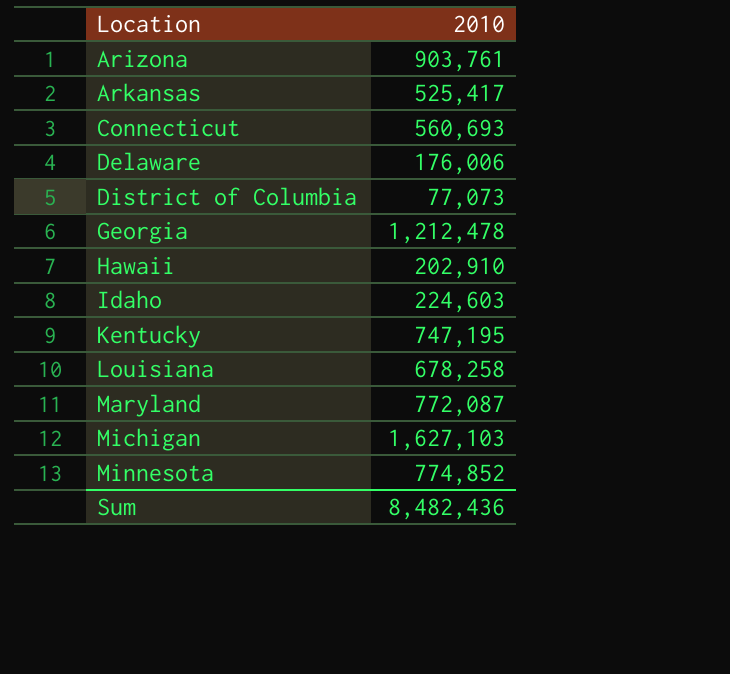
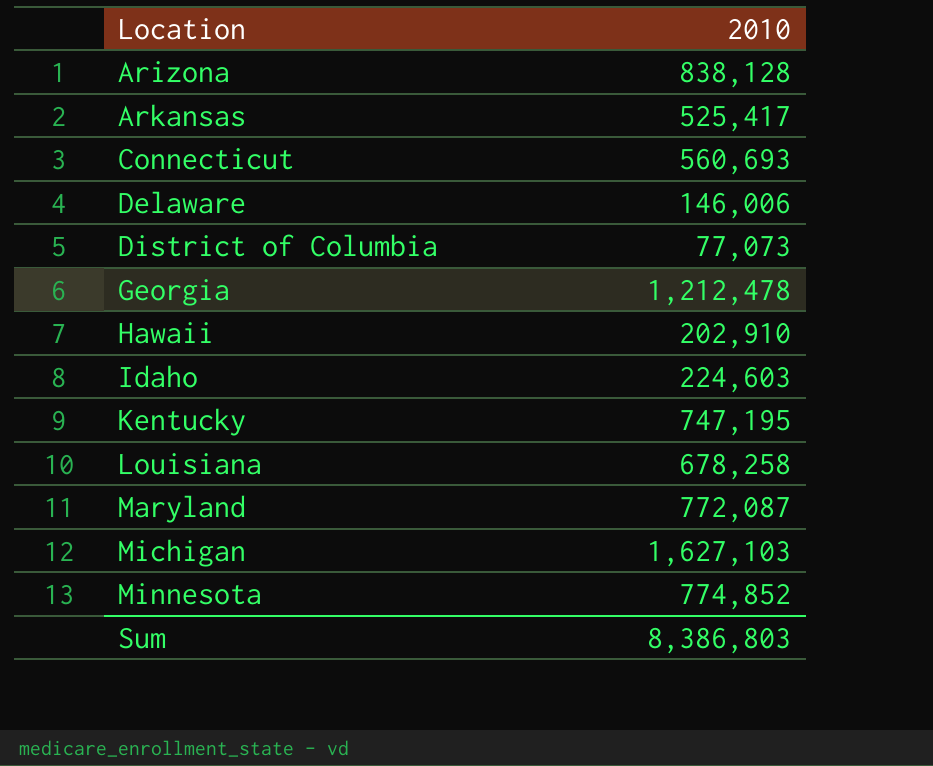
Arizona | 2010: 903,761 -> 838,128
Delaware | 2010: 176,006 -> 146,006
Sum | 2010: 8,482,436 -> 8,386,803

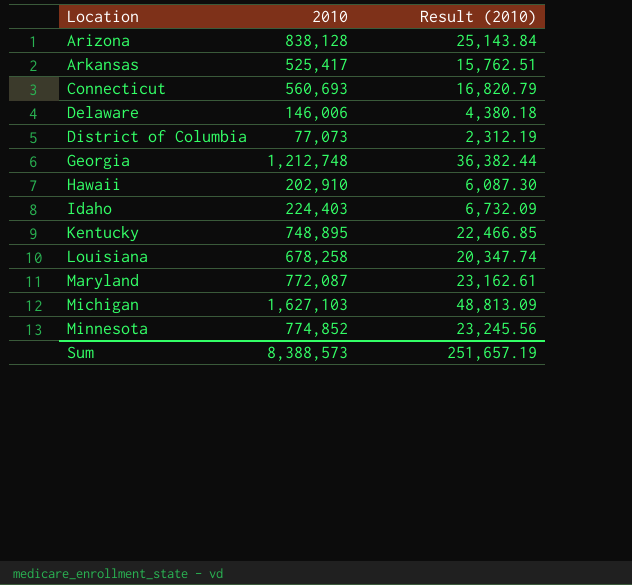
column Result (2010) | formula: none -> [2010] * 0.03
Georgia | 2010: 1,212,478 -> 1,212,748
Idaho | 2010: 224,603 -> 224,403
Kentucky | 2010: 747,195 -> 748,895
Sum | 2010: 8,386,803 -> 8,388,573

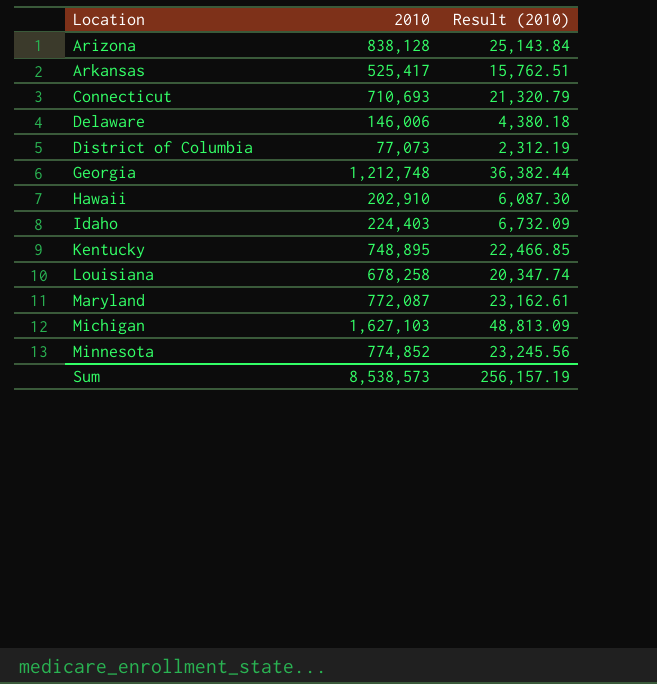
Connecticut | 2010: 560,693 -> 710,693
Connecticut | Result (2010): 16,820.79 -> 21,320.79
Sum | 2010: 8,388,573 -> 8,538,573
Sum | Result (2010): 251,657.19 -> 256,157.19

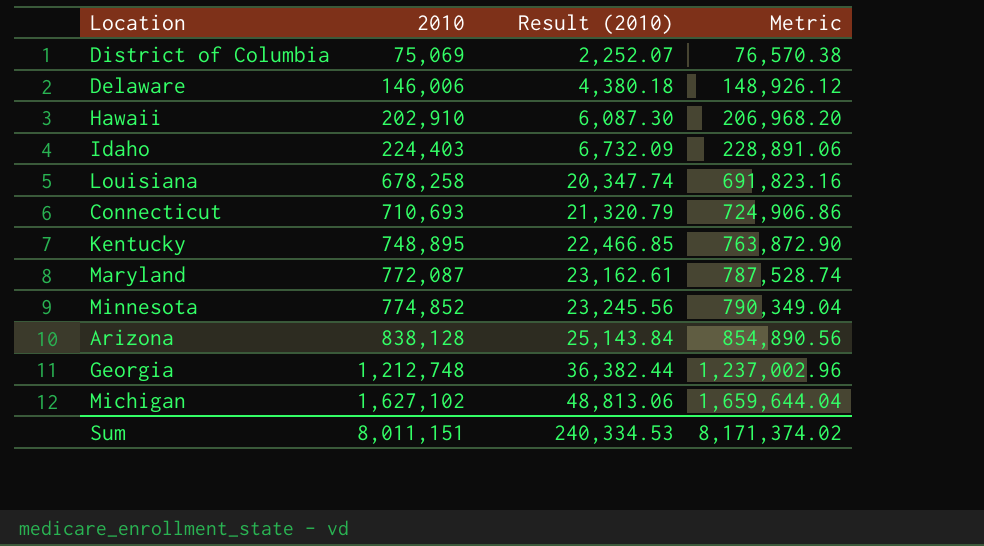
row order: Location ascending -> 2010 ascending
column Metric | formula: none -> [2010] * 1.02
row Arkansas: 525,417 | 15,762.51 -> none
District of Columbia | 2010: 77,073 -> 75,069
District of Columbia | Result (2010): 2,312.19 -> 2,252.07
Michigan | 2010: 1,627,103 -> 1,627,102
Michigan | Result (2010): 48,813.09 -> 48,813.06
Sum | 2010: 8,538,573 -> 8,011,151
Sum | Result (2010): 256,157.19 -> 240,334.53

